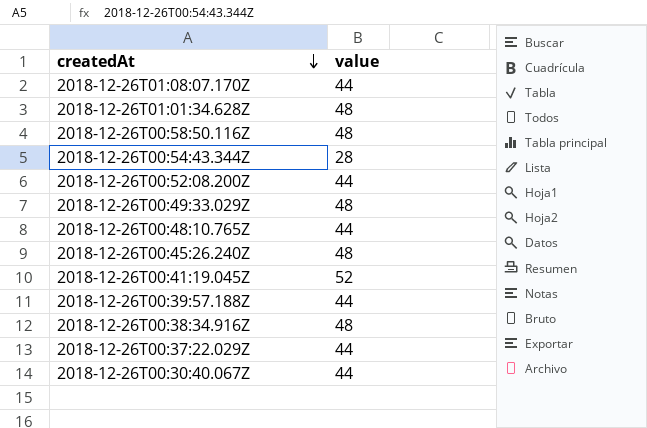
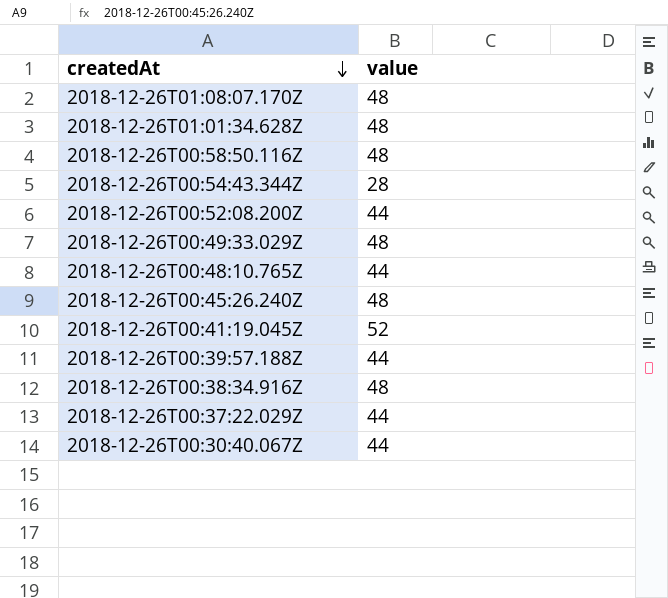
2018-12-26T01:08:07.170Z | value: 44 -> 48

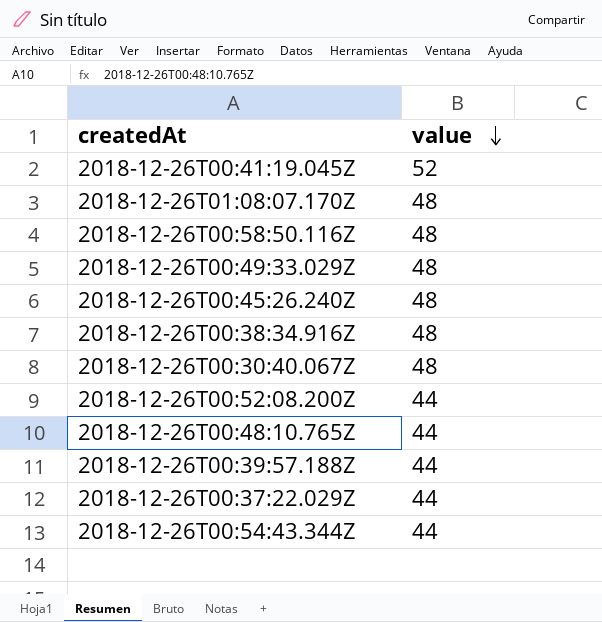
row order: createdAt descending -> value descending
row 2018-12-26T01:01:34.628Z: 48 -> none
2018-12-26T00:30:40.067Z | value: 44 -> 48
2018-12-26T00:54:43.344Z | value: 28 -> 44

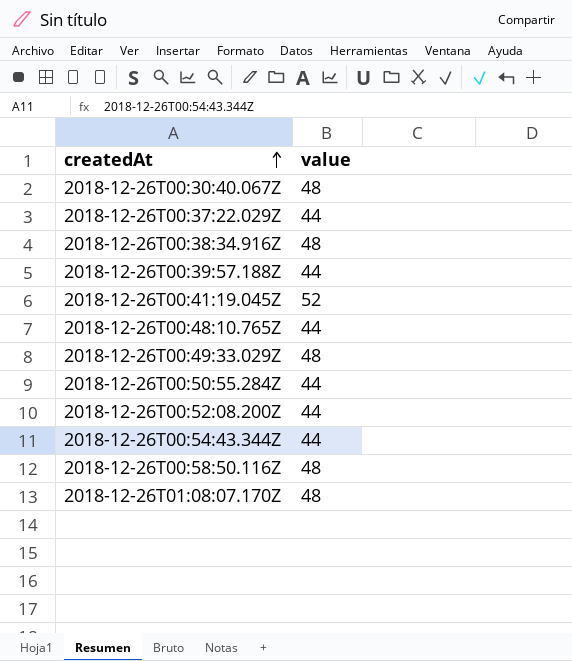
row order: value descending -> createdAt ascending
row 2018-12-26T00:45:26.240Z: 48 -> none
row 2018-12-26T00:50:55.284Z: none -> 44

